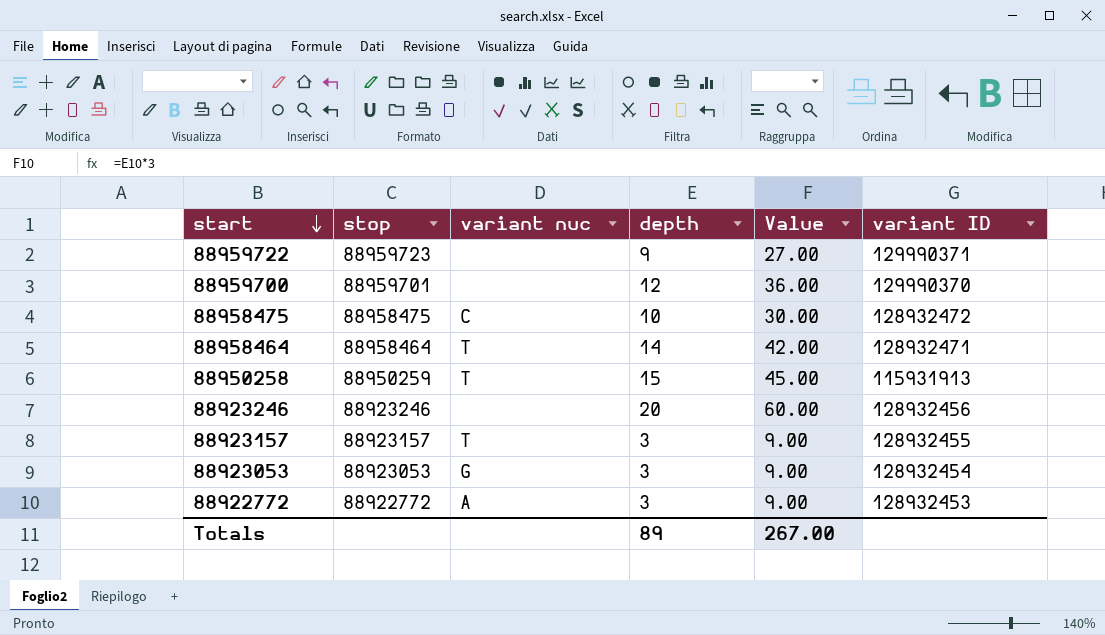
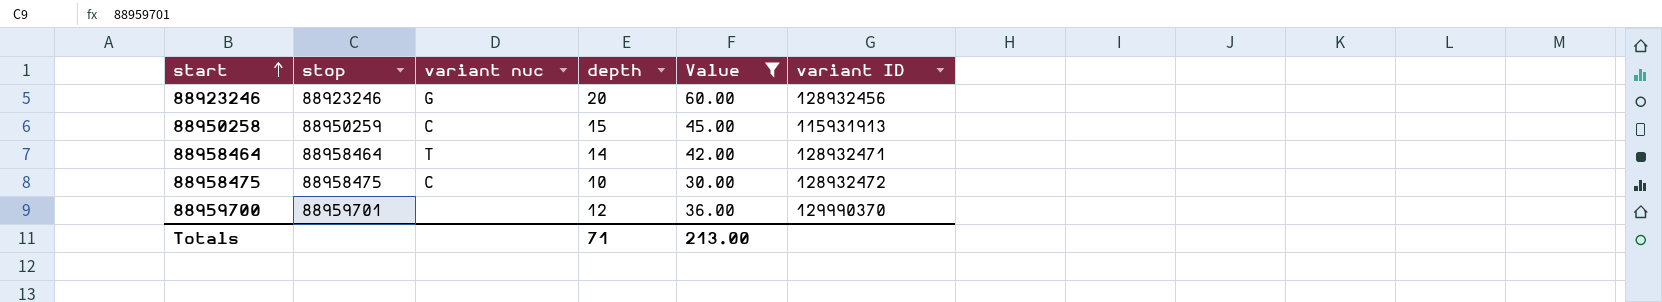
filter: none -> Value >= 30.00
row order: start descending -> start ascending
88923246 | variant nuc: none -> G
88950258 | variant nuc: T -> C
Totals | depth: 89 -> 71
Totals | Value: 267.00 -> 213.00

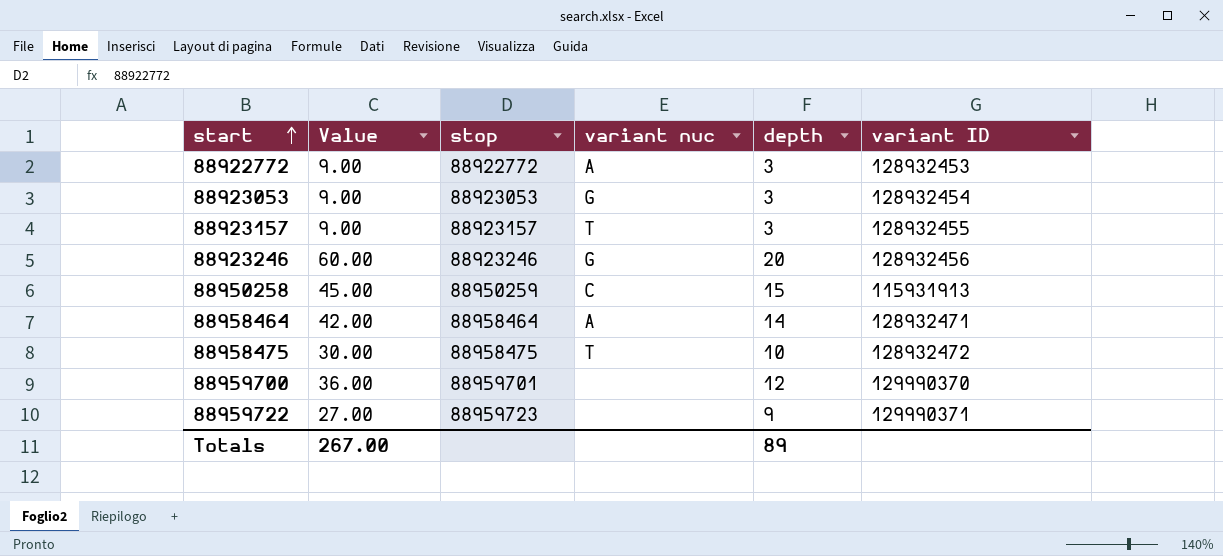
filter: Value >= 30.00 -> none
column Value | position: 5 -> 2
88958464 | variant nuc: T -> A
88958475 | variant nuc: C -> T
Totals | Value: 213.00 -> 267.00
Totals | depth: 71 -> 89

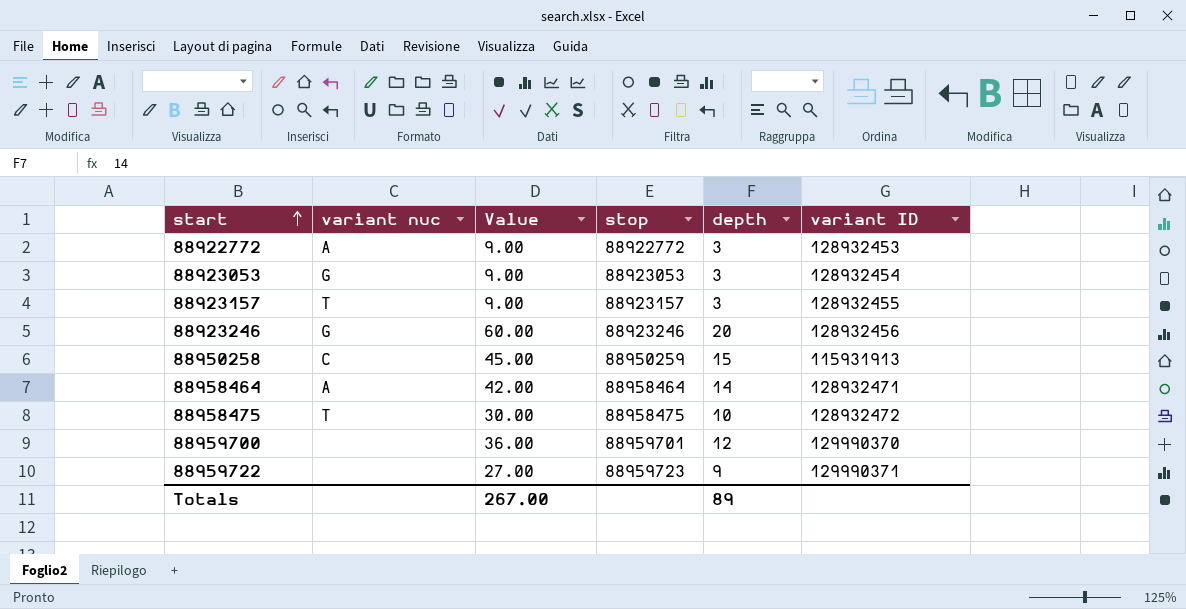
column variant nuc | position: 4 -> 2

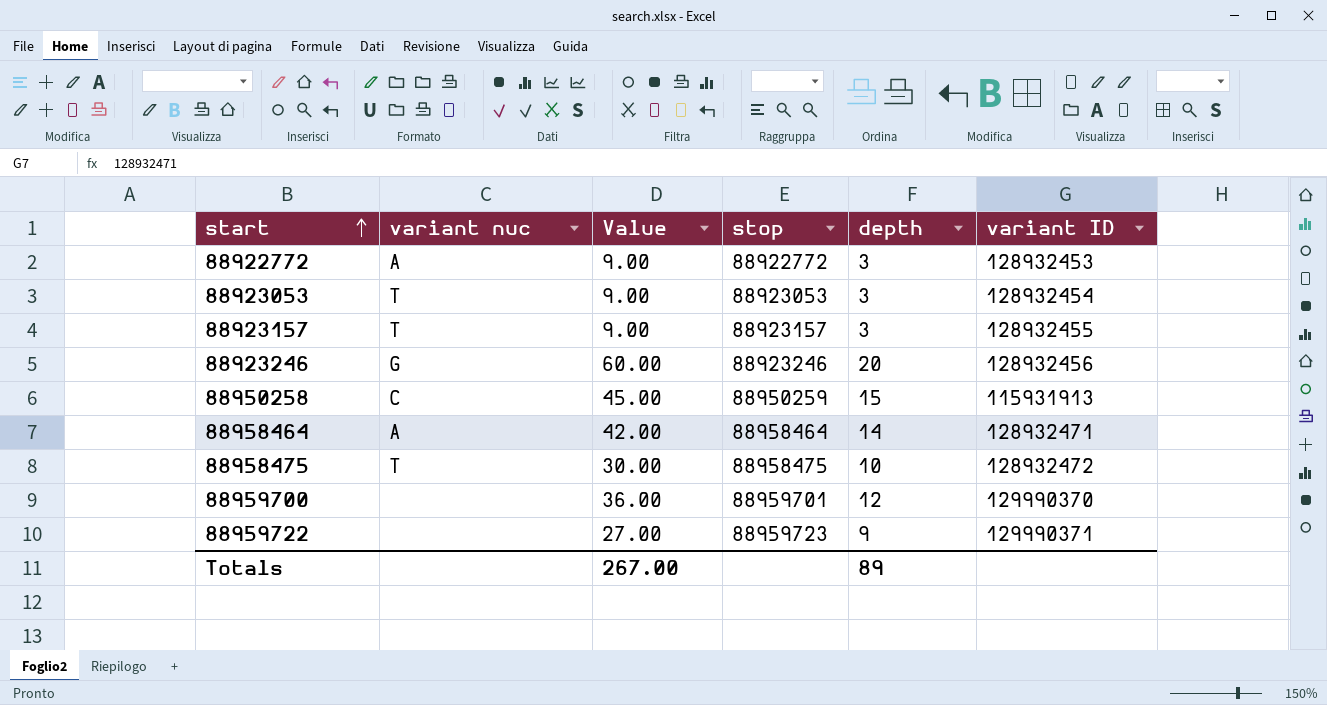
88923053 | variant nuc: G -> T

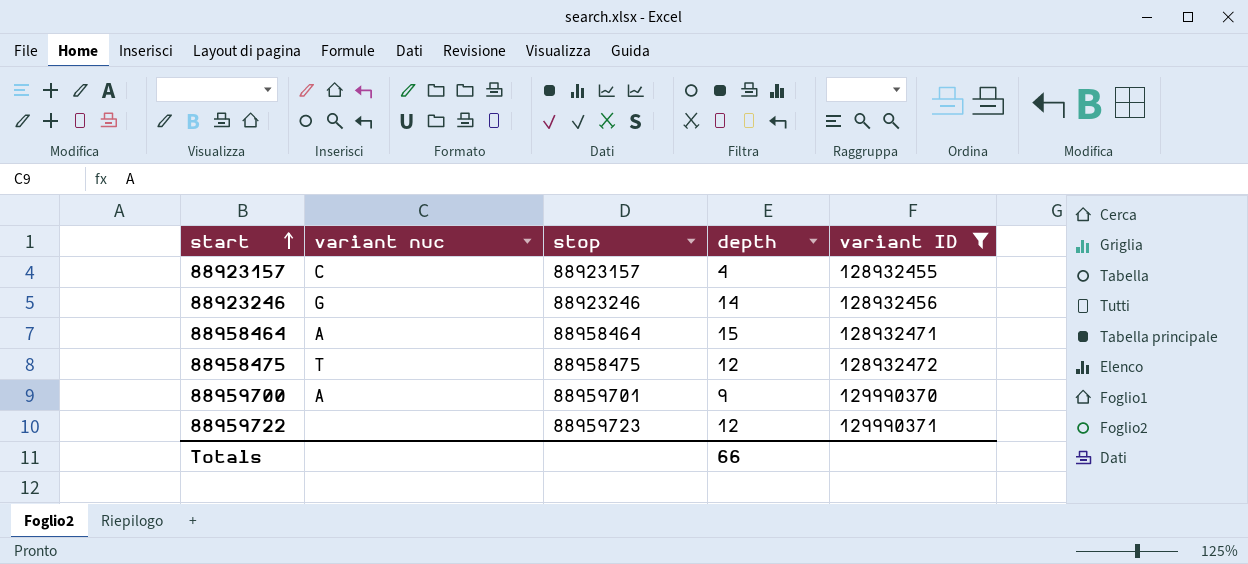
filter: none -> variant ID >= 128932455
column Value | formula: [depth] * 3 -> none
88923157 | variant nuc: T -> C
88923157 | depth: 3 -> 4
88923246 | depth: 20 -> 14
88958464 | depth: 14 -> 15
88958475 | depth: 10 -> 12
88959700 | variant nuc: none -> A
88959700 | depth: 12 -> 9
88959722 | depth: 9 -> 12
Totals | depth: 89 -> 66

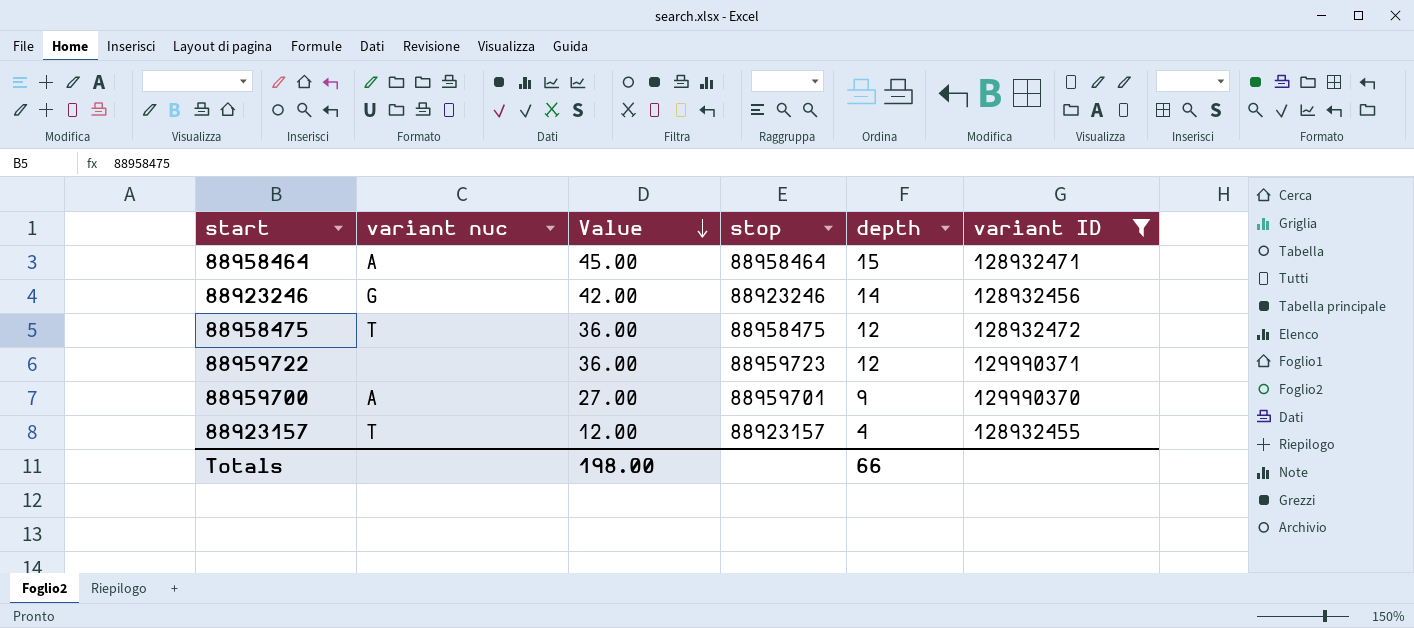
row order: start ascending -> Value descending
column Value | formula: none -> [depth] * 3
88923157 | variant nuc: C -> T

